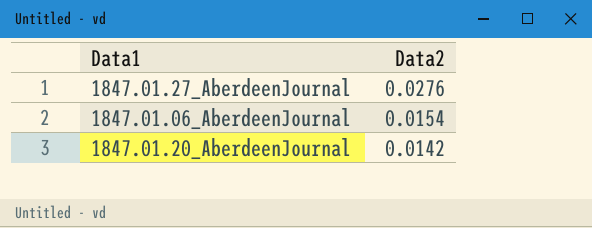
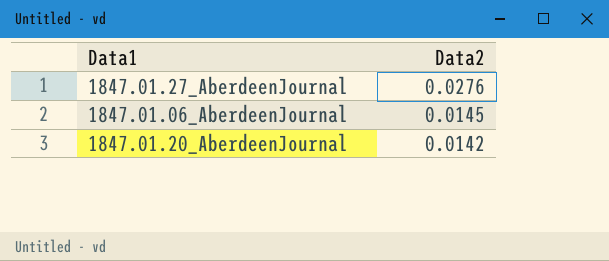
1847.01.06_AberdeenJournal | Data2: 0.0154 -> 0.0145

